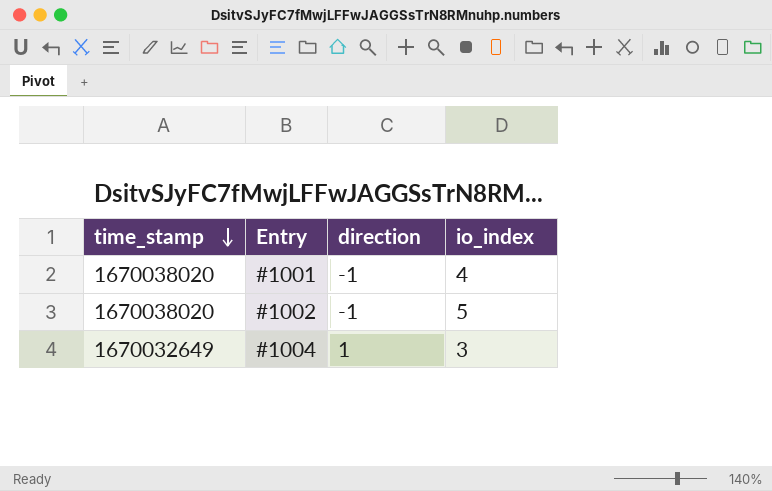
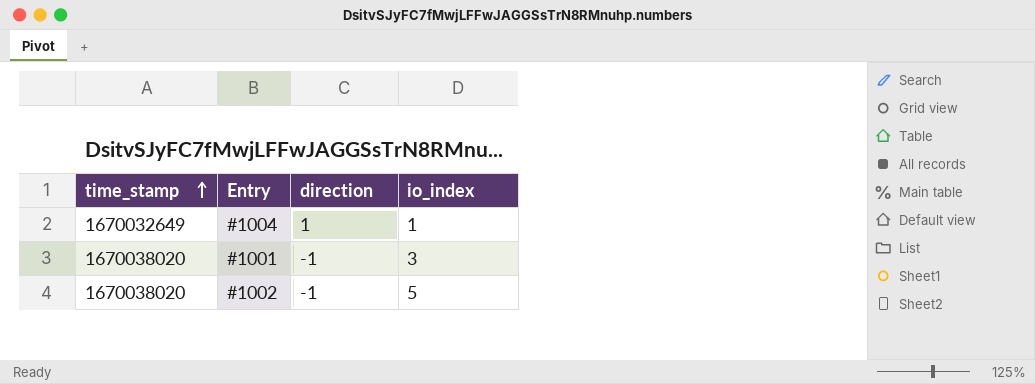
row order: time_stamp descending -> time_stamp ascending
#1004 | io_index: 3 -> 1
#1001 | io_index: 4 -> 3

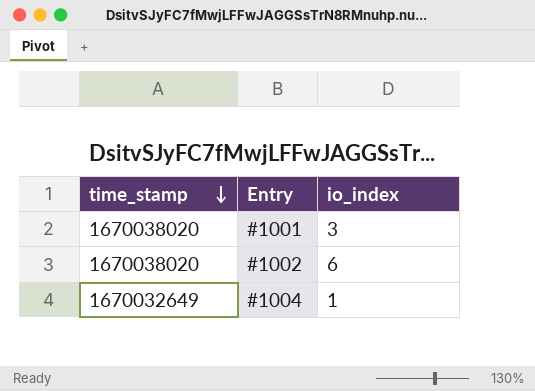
row order: time_stamp ascending -> time_stamp descending
column direction | position: 3 -> none
#1002 | io_index: 5 -> 6

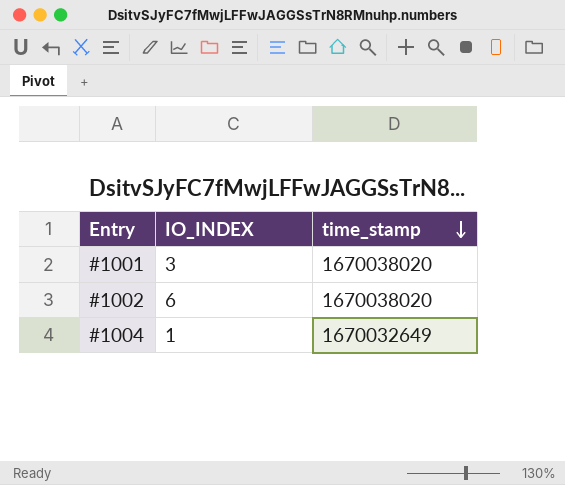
column name: io_index -> IO_INDEX
column time_stamp | position: 1 -> 3

